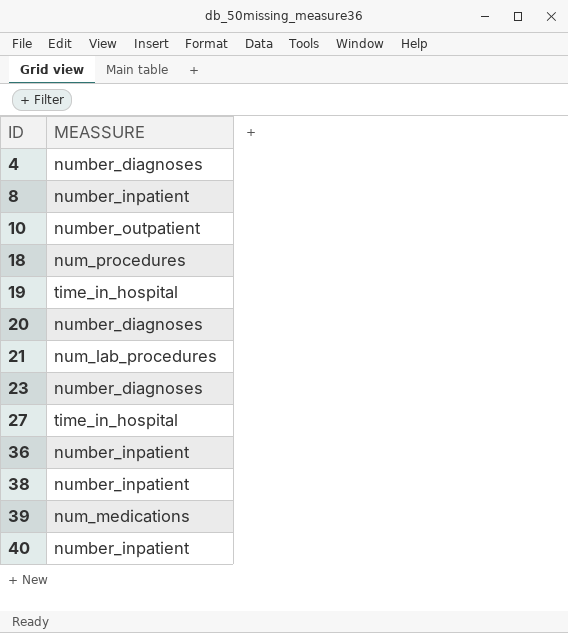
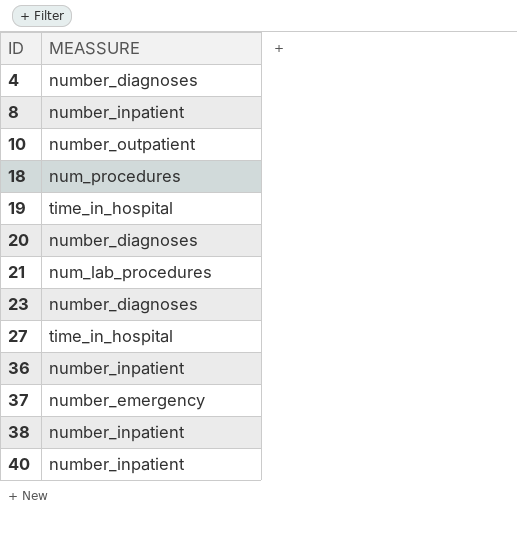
row 39: num_medications -> none
row 37: none -> number_emergency

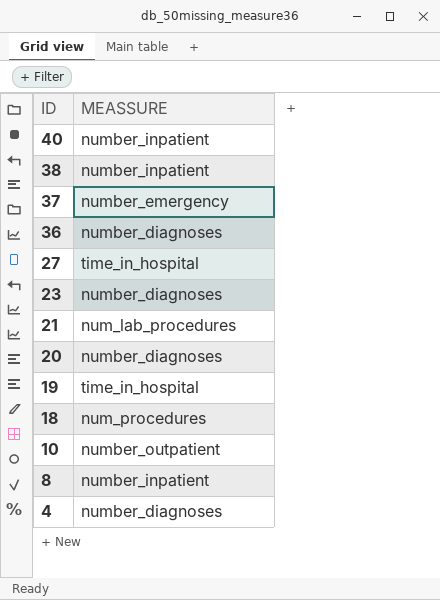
row order: ID ascending -> ID descending
36 | MEASSURE: number_inpatient -> number_diagnoses

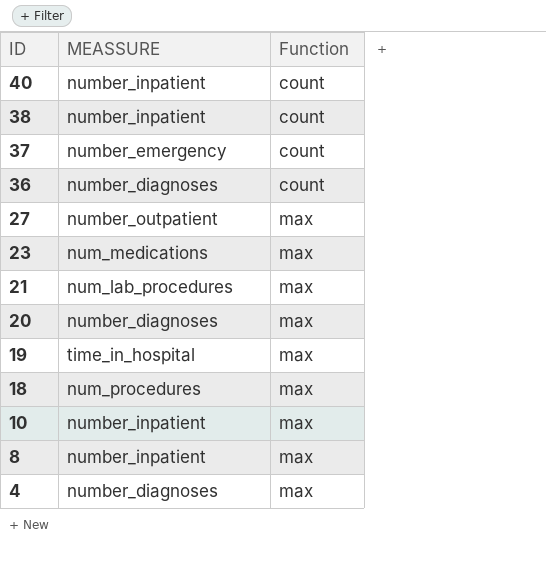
column Function | position: none -> 3
27 | MEASSURE: time_in_hospital -> number_outpatient
23 | MEASSURE: number_diagnoses -> num_medications
10 | MEASSURE: number_outpatient -> number_inpatient

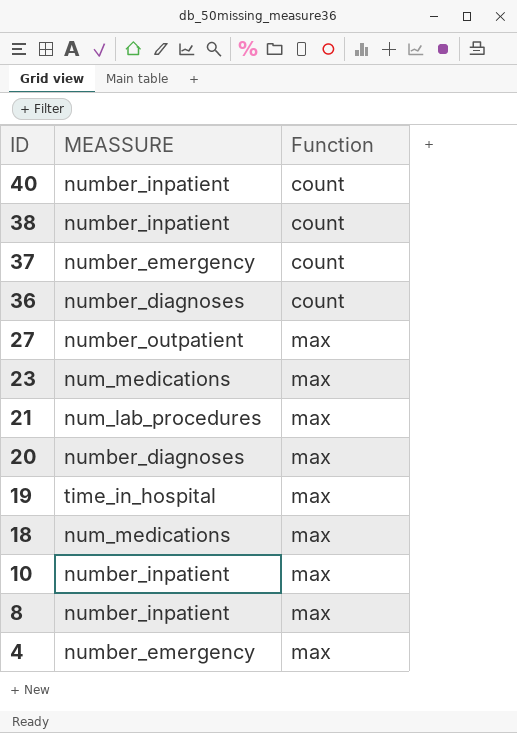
18 | MEASSURE: num_procedures -> num_medications
4 | MEASSURE: number_diagnoses -> number_emergency

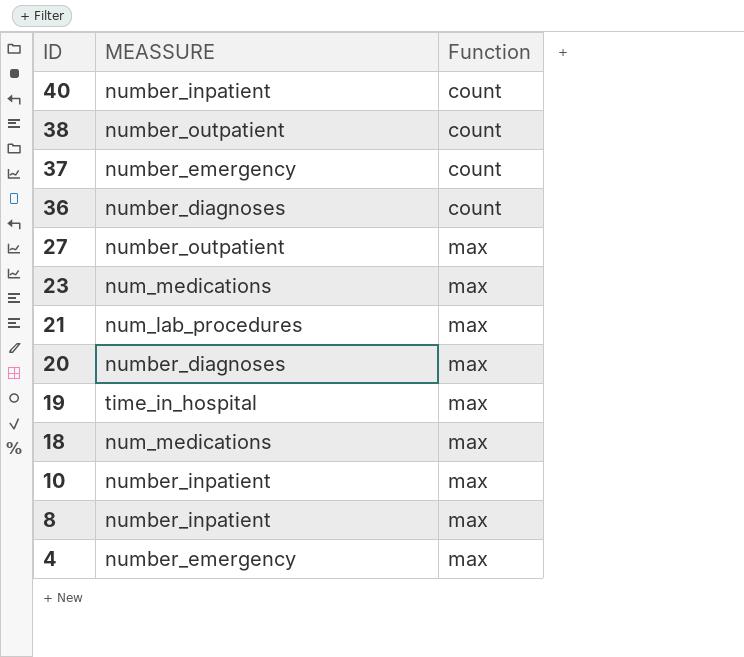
38 | MEASSURE: number_inpatient -> number_outpatient

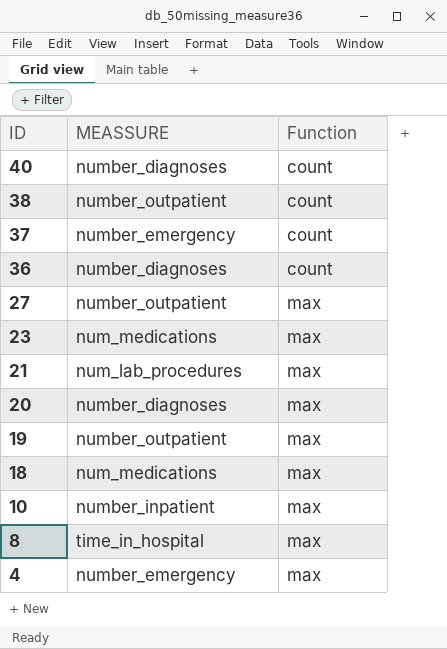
40 | MEASSURE: number_inpatient -> number_diagnoses
19 | MEASSURE: time_in_hospital -> number_outpatient
8 | MEASSURE: number_inpatient -> time_in_hospital

